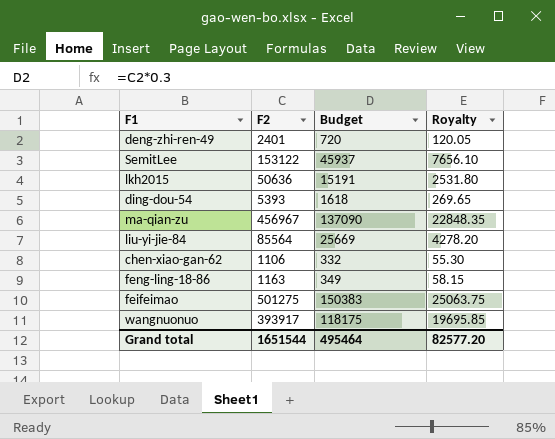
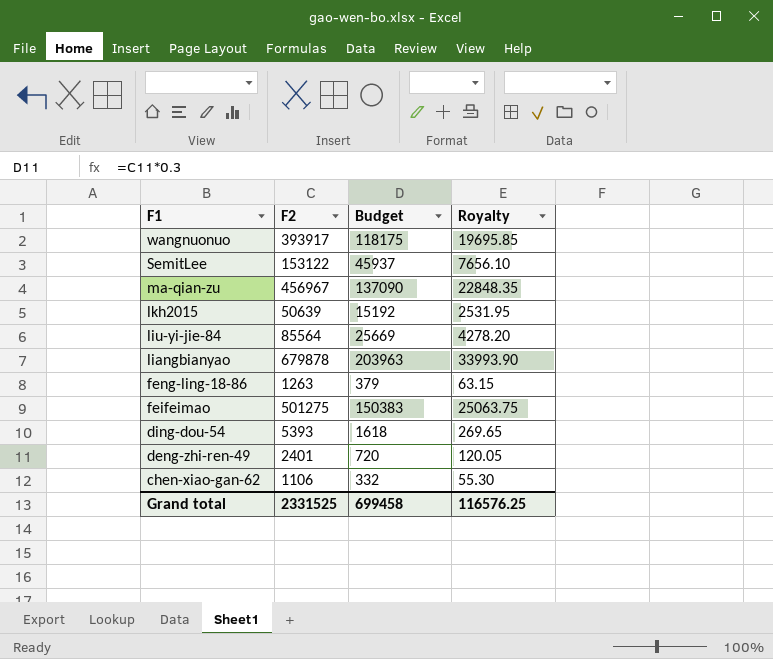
row order: none -> F1 descending
lkh2015 | F2: 50636 -> 50639
lkh2015 | Budget: 15191 -> 15192
lkh2015 | Royalty: 2531.80 -> 2531.95
row liangbianyao: none -> 679878 | 203963 | 33993.90
feng-ling-18-86 | F2: 1163 -> 1263
feng-ling-18-86 | Budget: 349 -> 379
feng-ling-18-86 | Royalty: 58.15 -> 63.15
Grand total | F2: 1651544 -> 2331525
Grand total | Budget: 495464 -> 699458
Grand total | Royalty: 82577.20 -> 116576.25

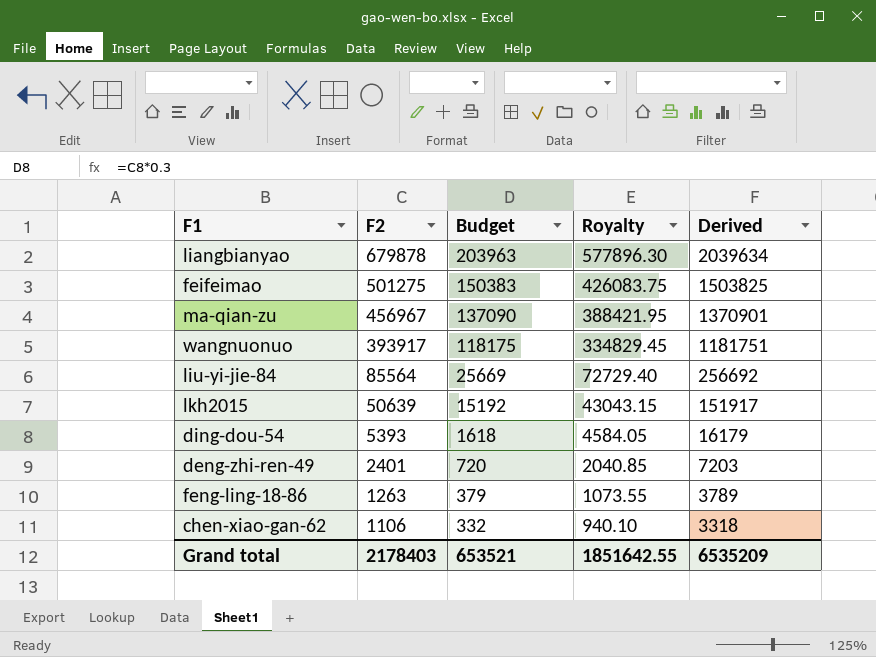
row order: F1 descending -> F2 descending
column Royalty | formula: [F2] * 0.05 -> [F2] * 0.85
column Derived | formula: none -> [F2] * 3
row SemitLee: 153122 | 45937 | 7656.10 -> none
Grand total | F2: 2331525 -> 2178403
Grand total | Budget: 699458 -> 653521
Grand total | Royalty: 116576.25 -> 1851642.55

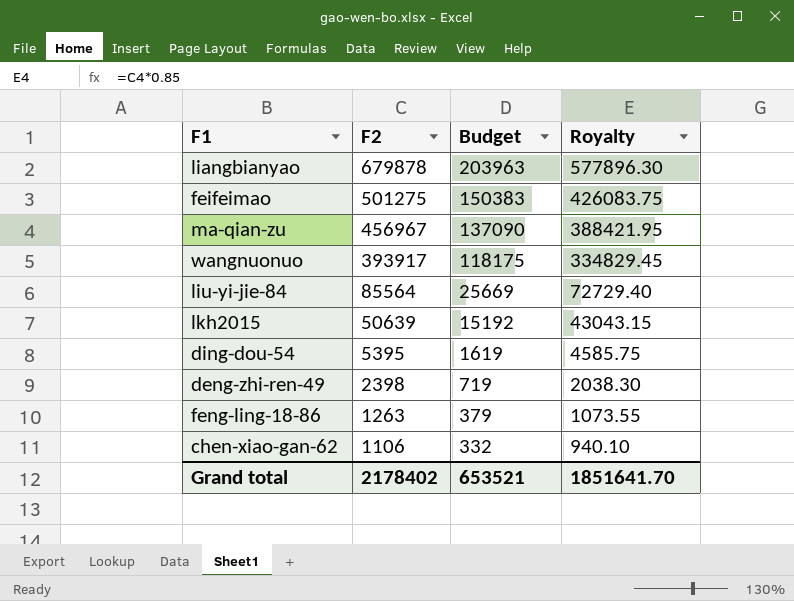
column Derived | formula: [F2] * 3 -> none
ding-dou-54 | F2: 5393 -> 5395
ding-dou-54 | Budget: 1618 -> 1619
ding-dou-54 | Royalty: 4584.05 -> 4585.75
deng-zhi-ren-49 | F2: 2401 -> 2398
deng-zhi-ren-49 | Budget: 720 -> 719
deng-zhi-ren-49 | Royalty: 2040.85 -> 2038.30
Grand total | F2: 2178403 -> 2178402
Grand total | Royalty: 1851642.55 -> 1851641.70

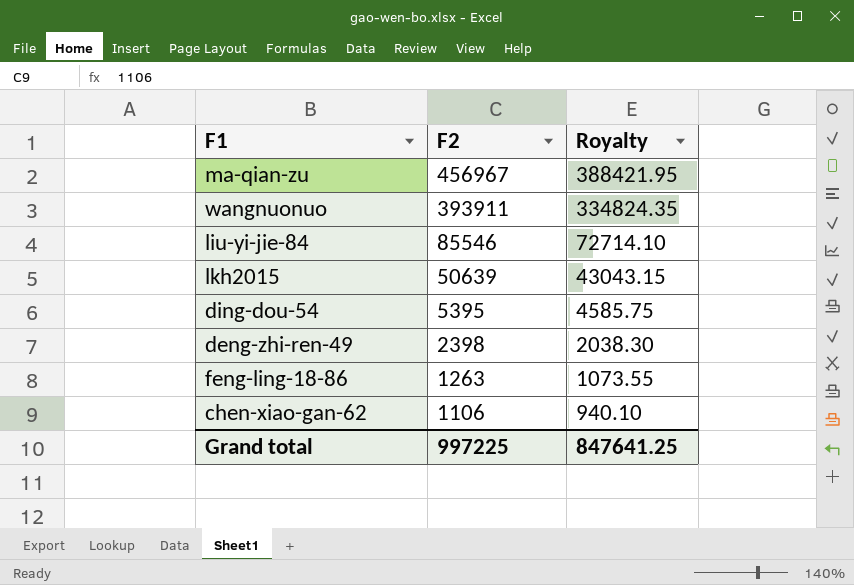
column Budget | formula: [F2] * 0.3 -> none
row liangbianyao: 679878 | 203963 | 577896.30 -> none
row feifeimao: 501275 | 150383 | 426083.75 -> none
wangnuonuo | F2: 393917 -> 393911
wangnuonuo | Royalty: 334829.45 -> 334824.35
liu-yi-jie-84 | F2: 85564 -> 85546
liu-yi-jie-84 | Royalty: 72729.40 -> 72714.10
Grand total | F2: 2178402 -> 997225
Grand total | Royalty: 1851641.70 -> 847641.25

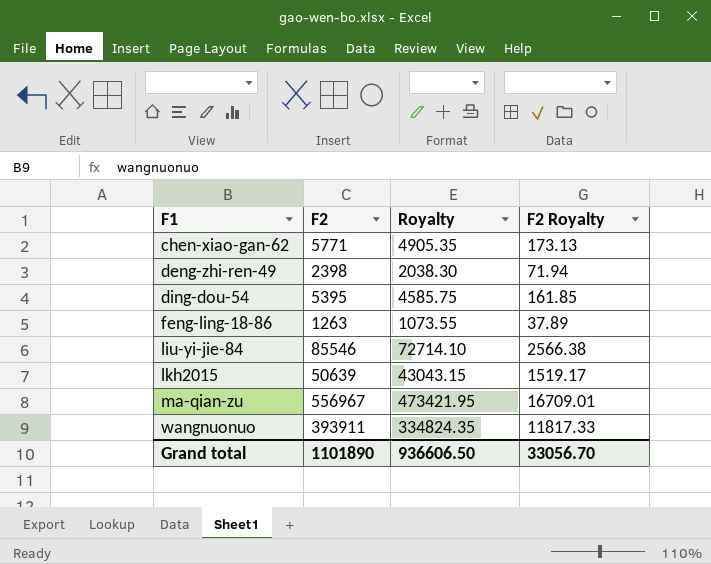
row order: F2 descending -> F1 ascending
column F2 Royalty | formula: none -> [F2] * 0.03
chen-xiao-gan-62 | F2: 1106 -> 5771
chen-xiao-gan-62 | Royalty: 940.10 -> 4905.35
ma-qian-zu | F2: 456967 -> 556967
ma-qian-zu | Royalty: 388421.95 -> 473421.95
Grand total | F2: 997225 -> 1101890
Grand total | Royalty: 847641.25 -> 936606.50

